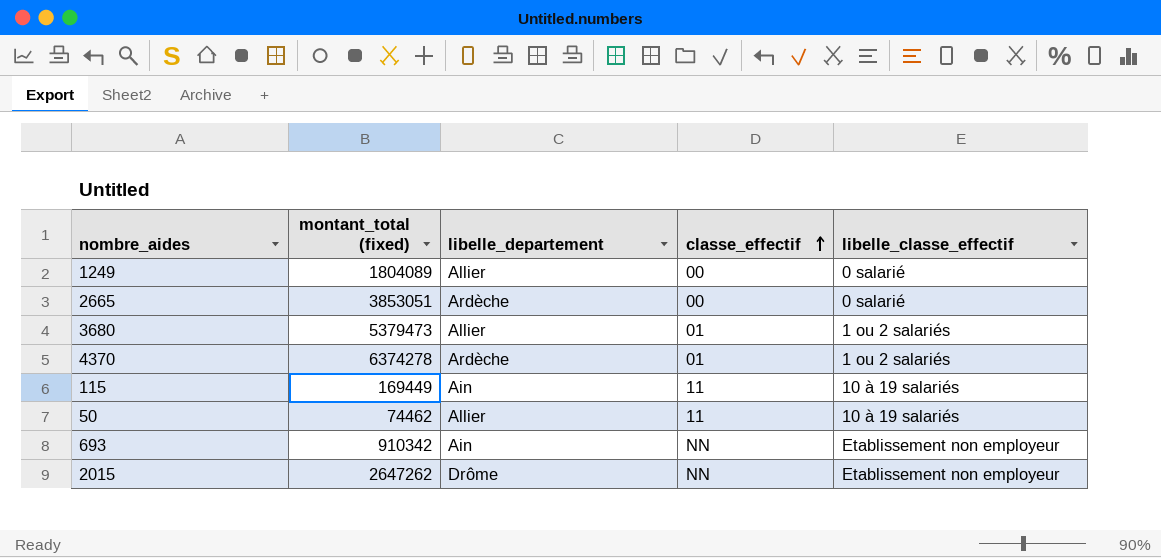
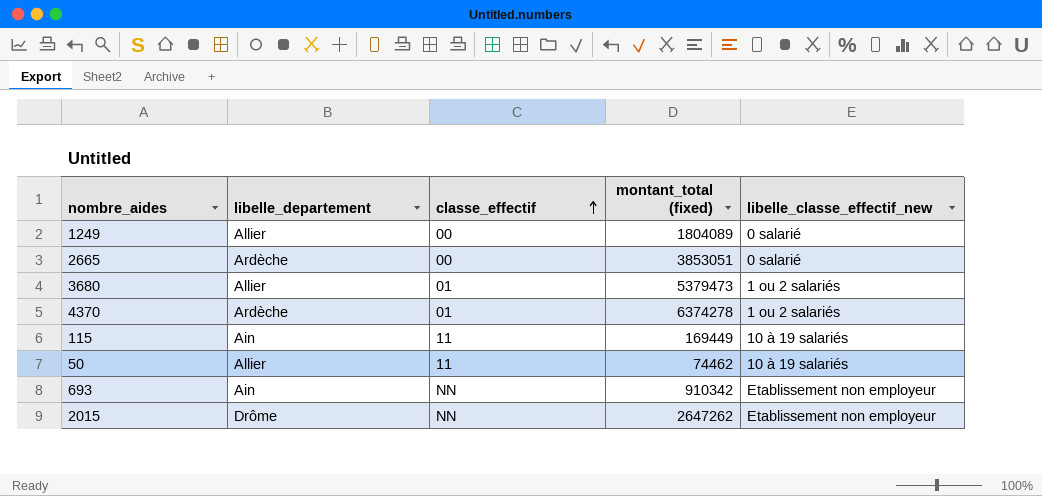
column montant_total (fixed) | position: 2 -> 4
column name: libelle_classe_effectif -> libelle_classe_effectif_new

